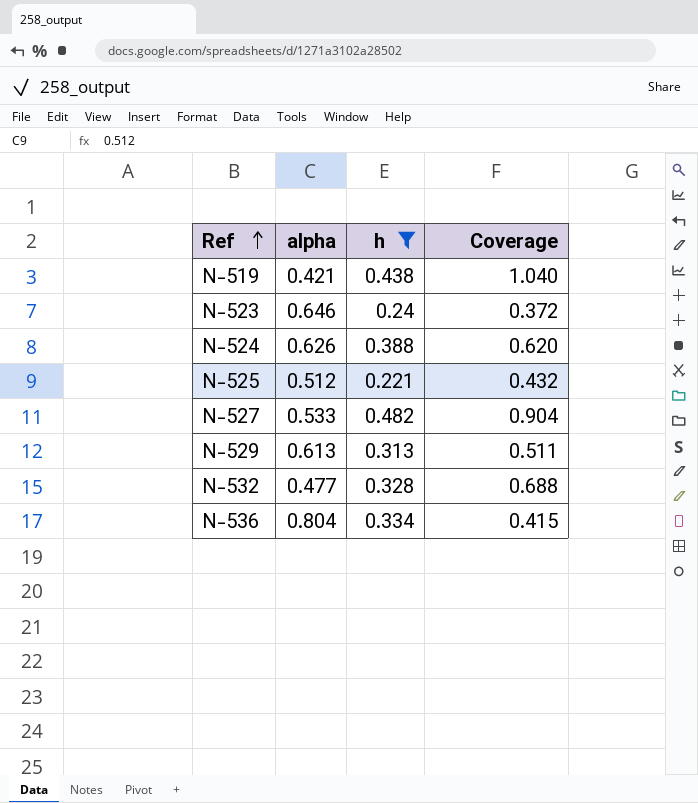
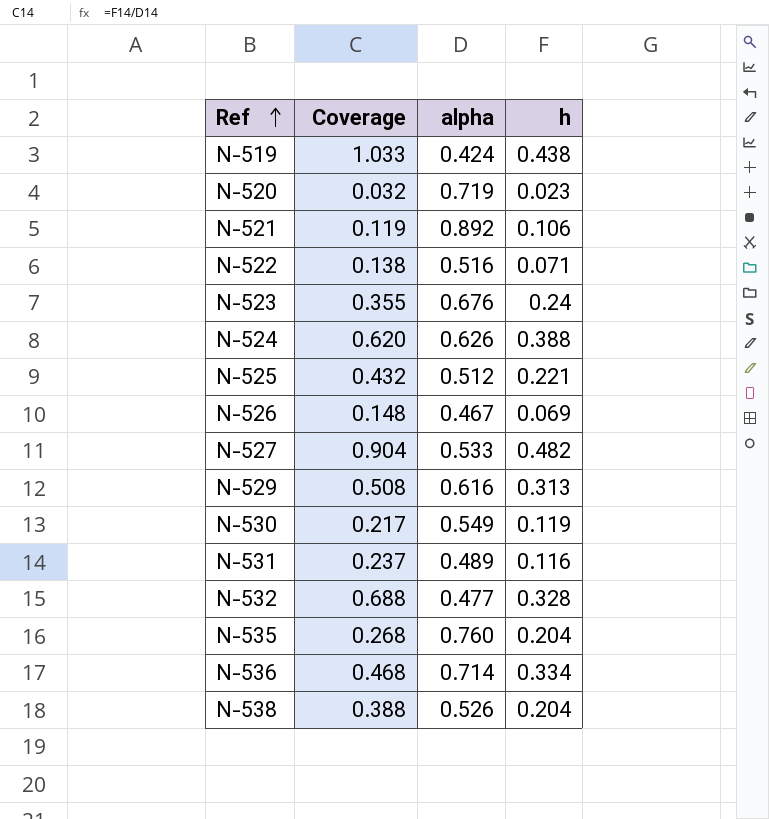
filter: h >= 0.221 -> none
column Coverage | position: 4 -> 2
N-519 | Coverage: 1.040 -> 1.033
N-519 | alpha: 0.421 -> 0.424
N-523 | Coverage: 0.372 -> 0.355
N-523 | alpha: 0.646 -> 0.676
N-529 | Coverage: 0.511 -> 0.508
N-529 | alpha: 0.613 -> 0.616
N-536 | Coverage: 0.415 -> 0.468
N-536 | alpha: 0.804 -> 0.714

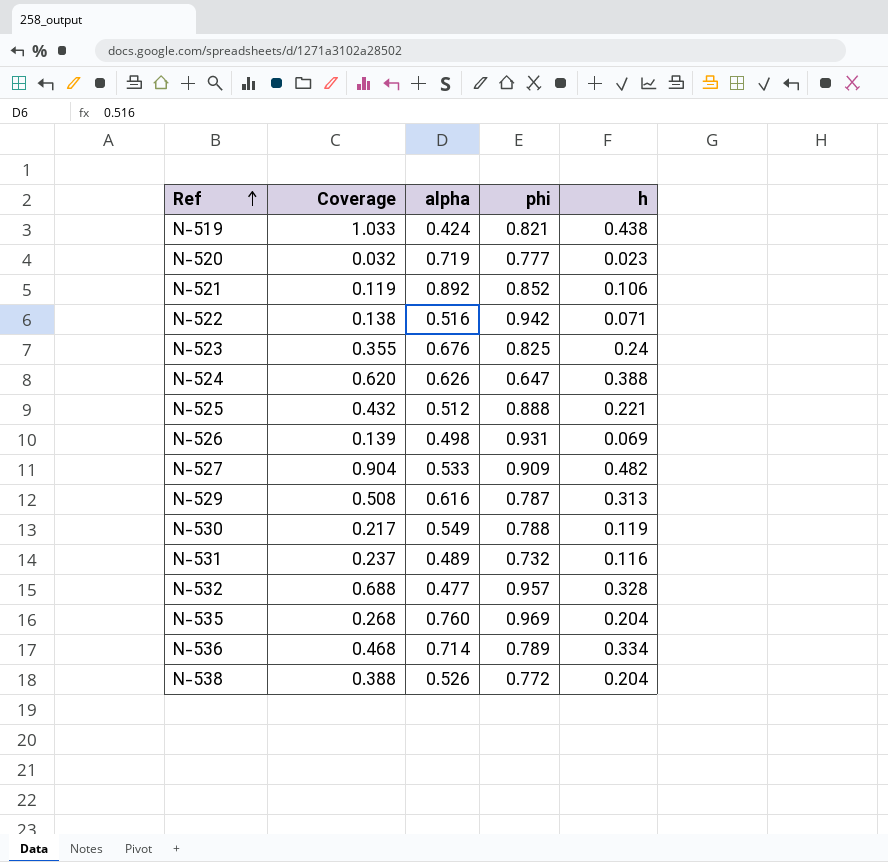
column phi | position: none -> 4
N-526 | Coverage: 0.148 -> 0.139
N-526 | alpha: 0.467 -> 0.498

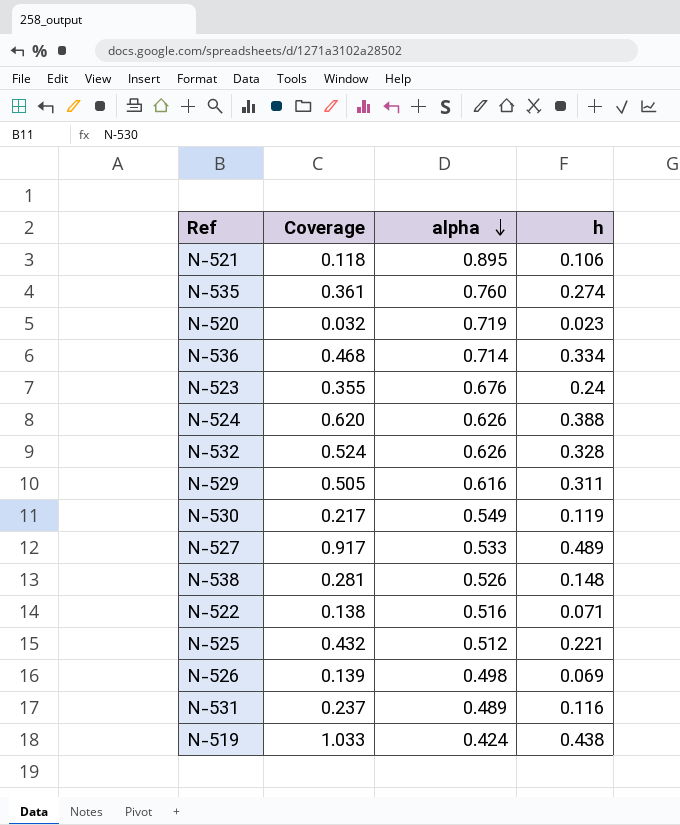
row order: Ref ascending -> alpha descending
column phi | position: 4 -> none
N-521 | Coverage: 0.119 -> 0.118
N-521 | alpha: 0.892 -> 0.895
N-535 | Coverage: 0.268 -> 0.361
N-535 | h: 0.204 -> 0.274
N-532 | Coverage: 0.688 -> 0.524
N-532 | alpha: 0.477 -> 0.626
N-529 | Coverage: 0.508 -> 0.505
N-529 | h: 0.313 -> 0.311
N-527 | Coverage: 0.904 -> 0.917
N-527 | h: 0.482 -> 0.489
N-538 | Coverage: 0.388 -> 0.281
N-538 | h: 0.204 -> 0.148

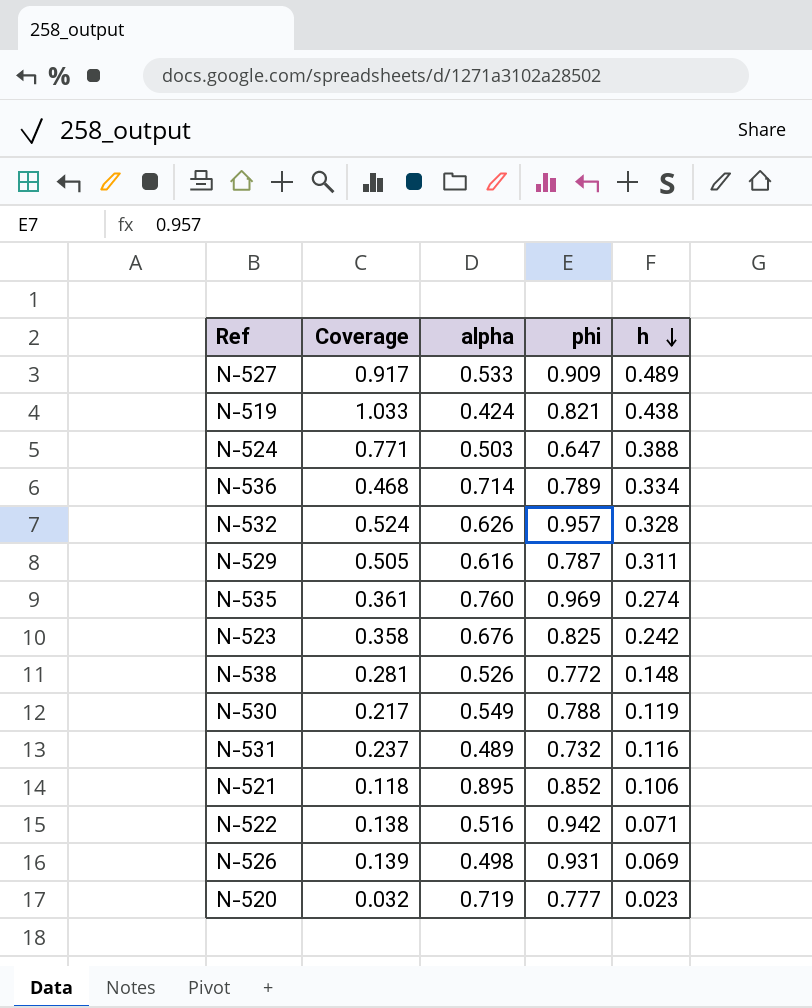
row order: alpha descending -> h descending
column phi | position: none -> 4
row N-525: 0.432 | 0.512 | 0.221 -> none
N-524 | Coverage: 0.620 -> 0.771
N-524 | alpha: 0.626 -> 0.503
N-523 | Coverage: 0.355 -> 0.358
N-523 | h: 0.24 -> 0.242

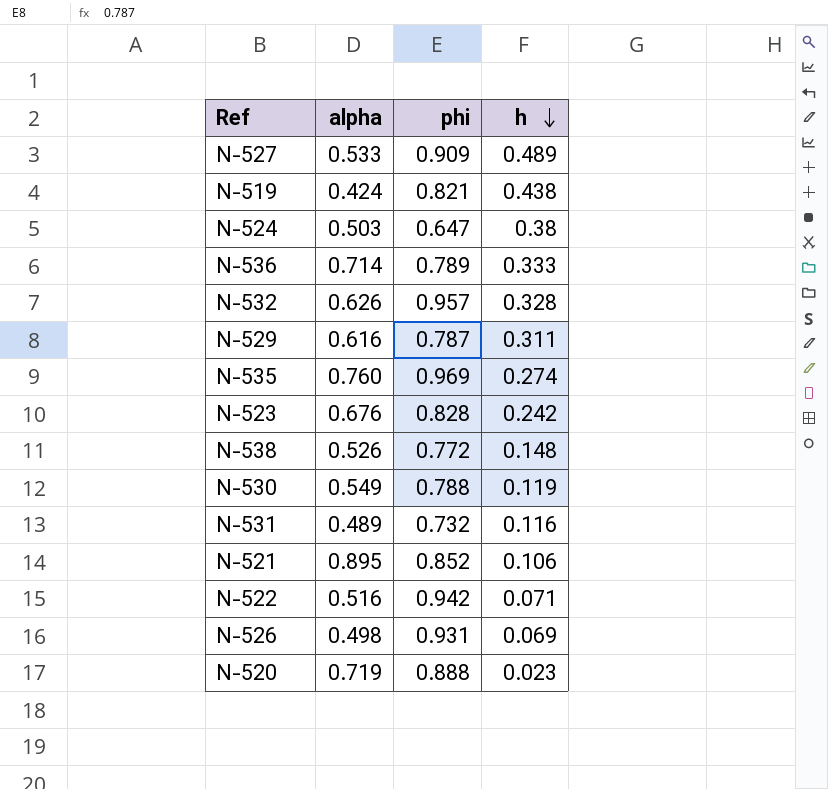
column Coverage | formula: [h] / [alpha] -> none
N-524 | h: 0.388 -> 0.38
N-536 | h: 0.334 -> 0.333
N-523 | phi: 0.825 -> 0.828
N-520 | phi: 0.777 -> 0.888

